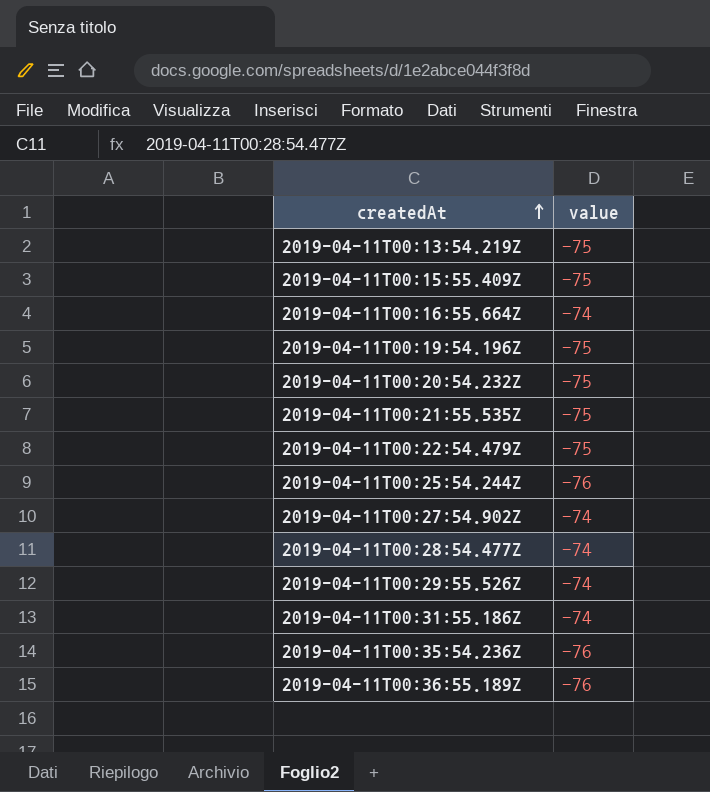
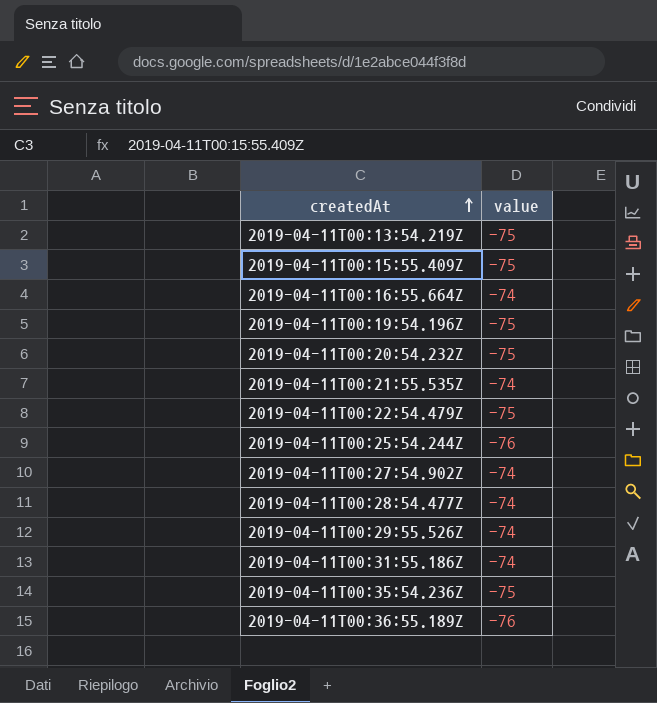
2019-04-11T00:21:55.535Z | value: -75 -> -74
2019-04-11T00:35:54.236Z | value: -76 -> -75

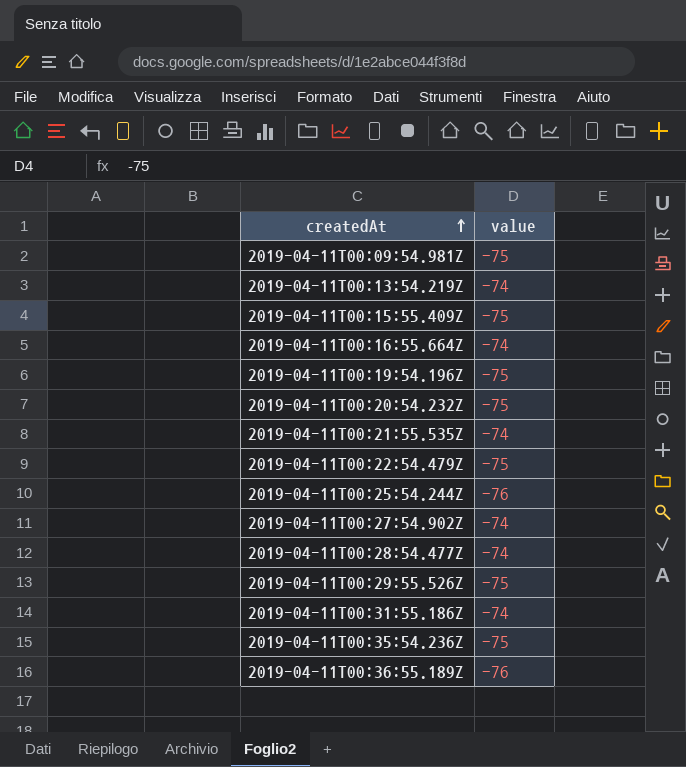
row 2019-04-11T00:09:54.981Z: none -> -75
2019-04-11T00:13:54.219Z | value: -75 -> -74
2019-04-11T00:29:55.526Z | value: -74 -> -75

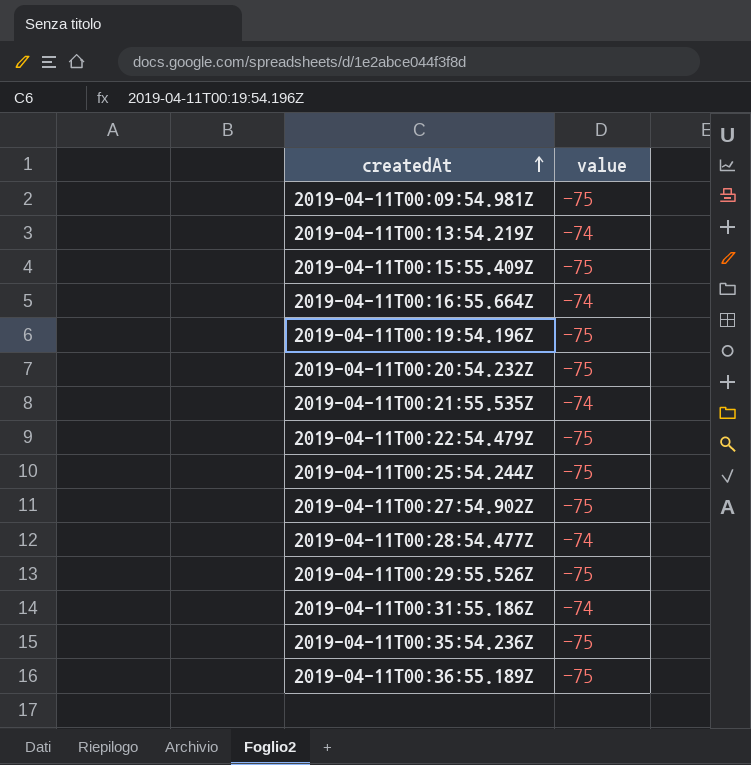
2019-04-11T00:25:54.244Z | value: -76 -> -75
2019-04-11T00:27:54.902Z | value: -74 -> -75
2019-04-11T00:36:55.189Z | value: -76 -> -75

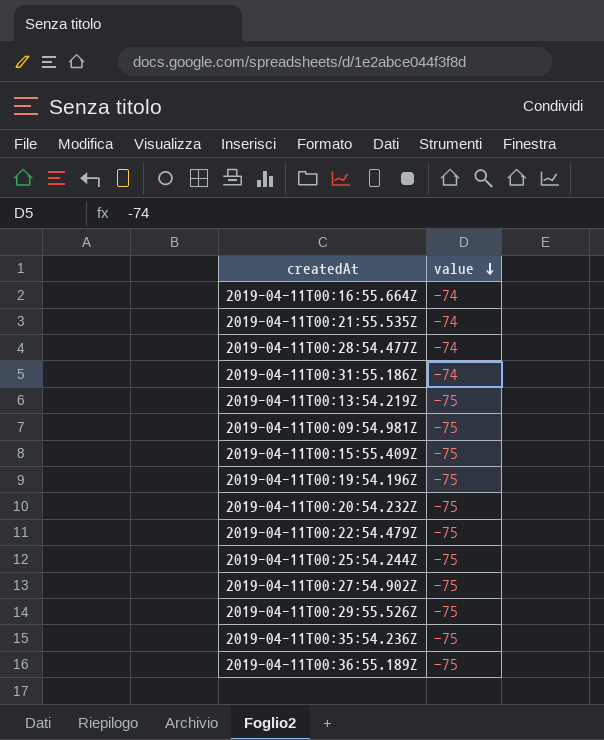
row order: createdAt ascending -> value descending
2019-04-11T00:13:54.219Z | value: -74 -> -75

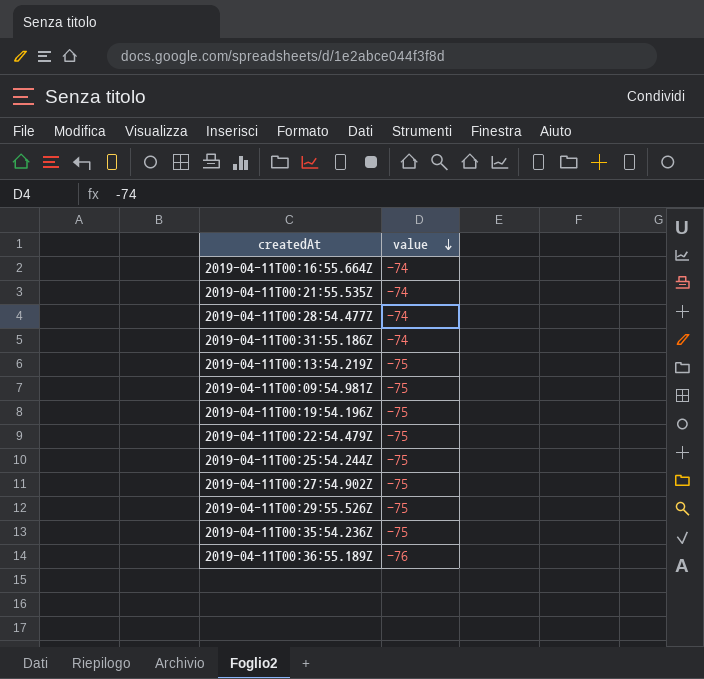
row 2019-04-11T00:15:55.409Z: -75 -> none
row 2019-04-11T00:20:54.232Z: -75 -> none
2019-04-11T00:36:55.189Z | value: -75 -> -76

